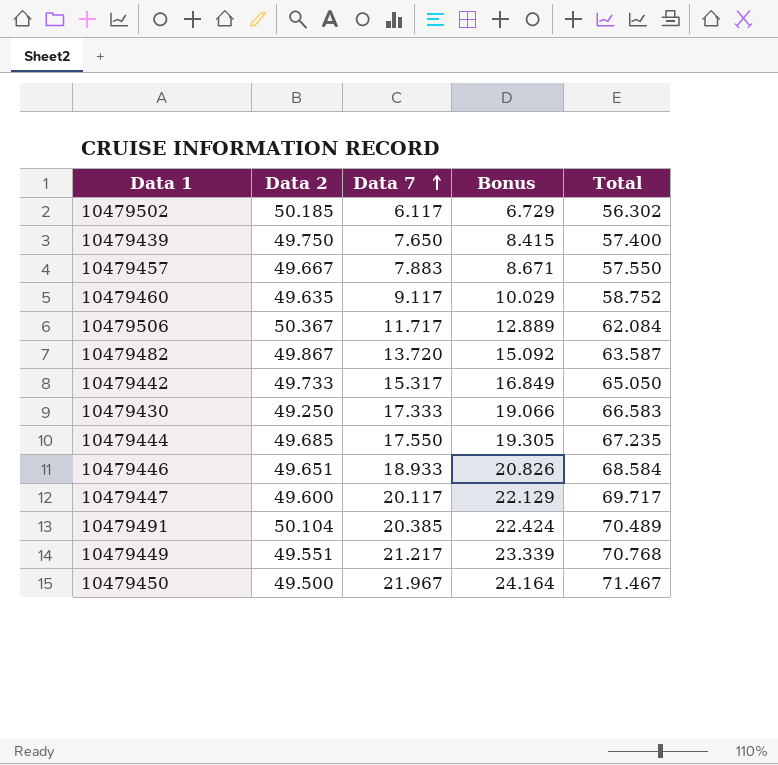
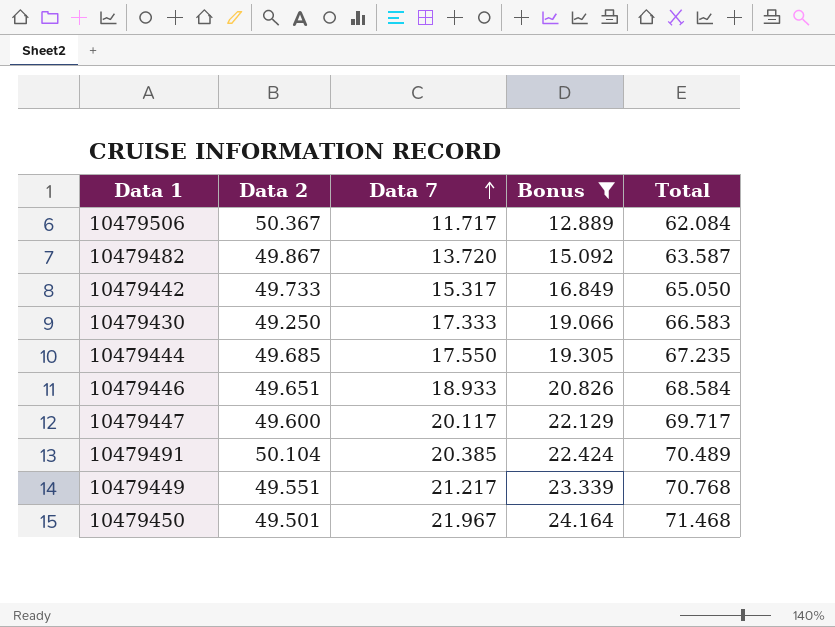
filter: none -> Bonus >= 12.889
10479450 | Data 2: 49.500 -> 49.501
10479450 | Total: 71.467 -> 71.468

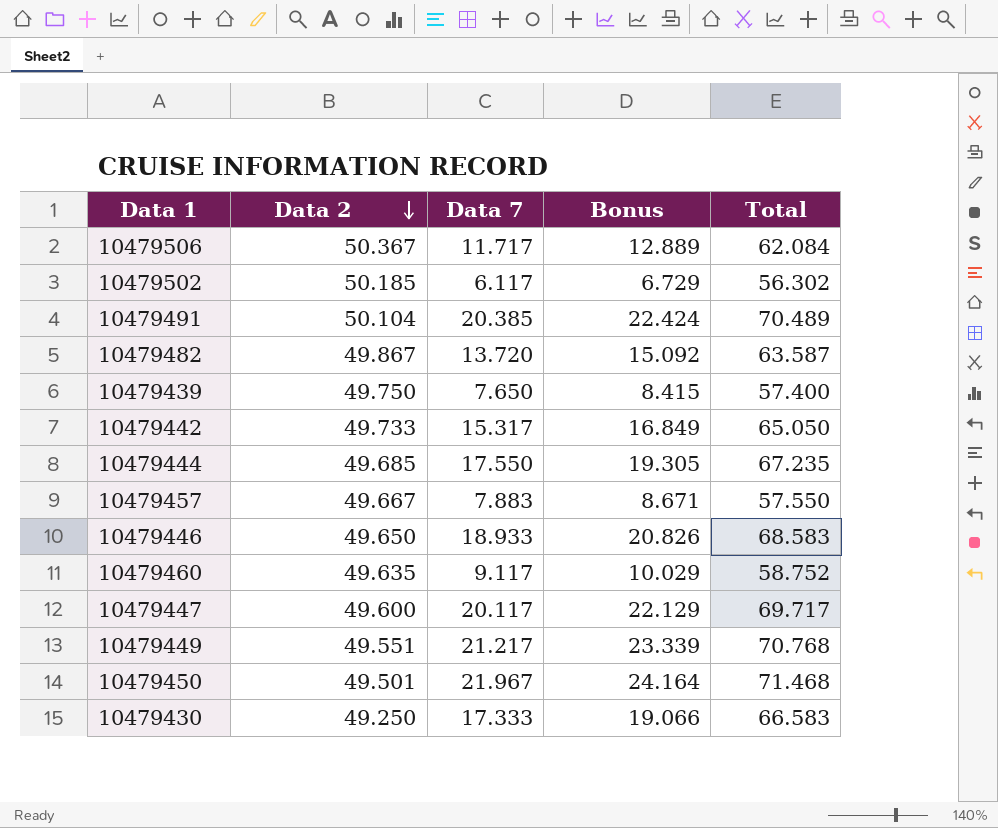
filter: Bonus >= 12.889 -> none
row order: Data 7 ascending -> Data 2 descending
10479446 | Data 2: 49.651 -> 49.650
10479446 | Total: 68.584 -> 68.583

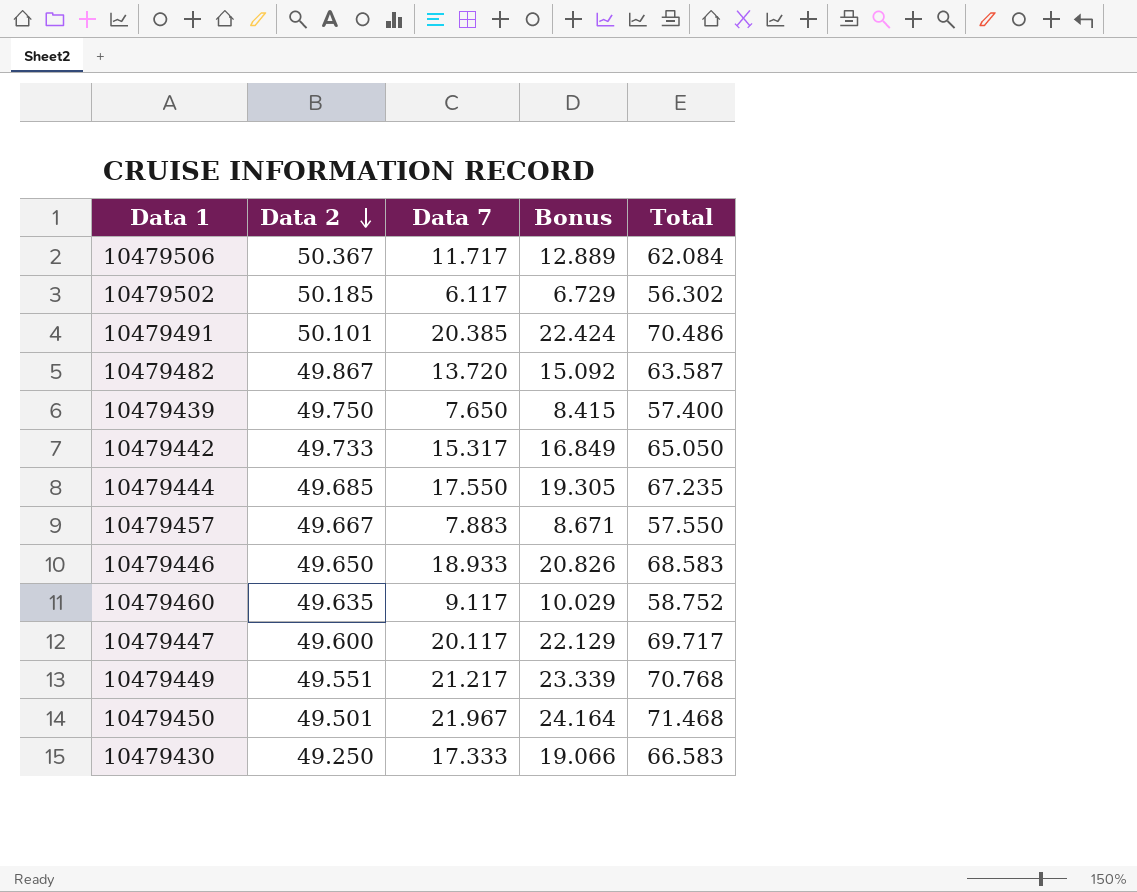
10479491 | Data 2: 50.104 -> 50.101
10479491 | Total: 70.489 -> 70.486

